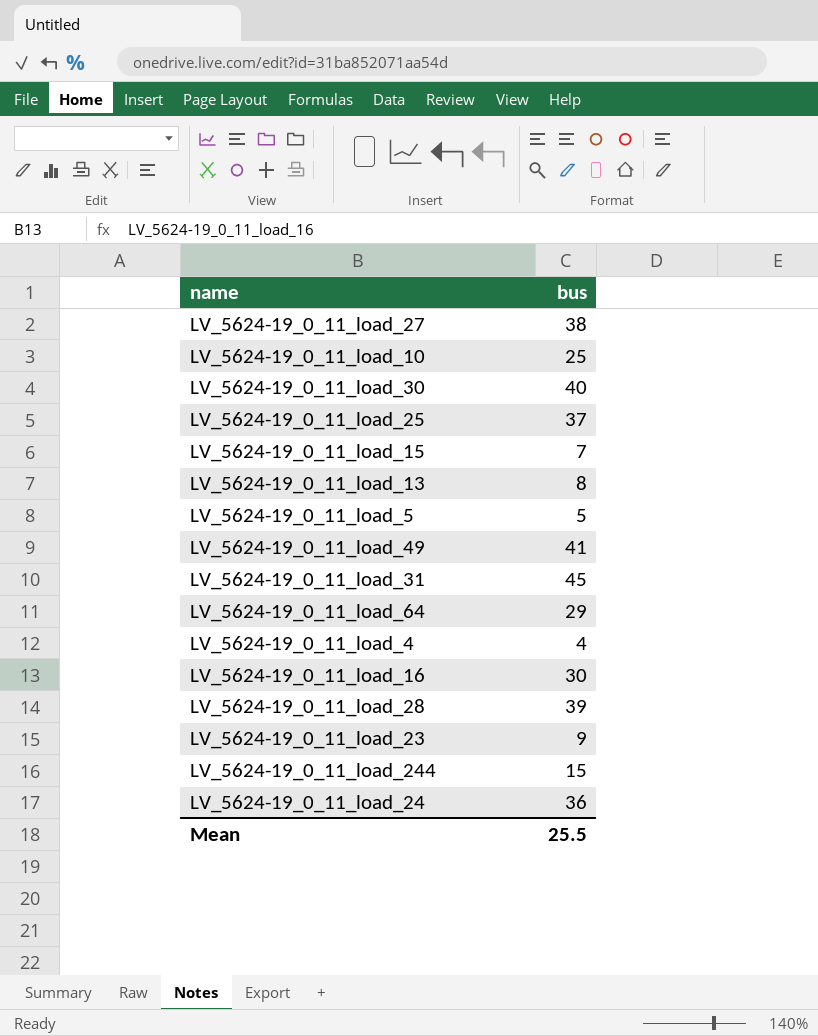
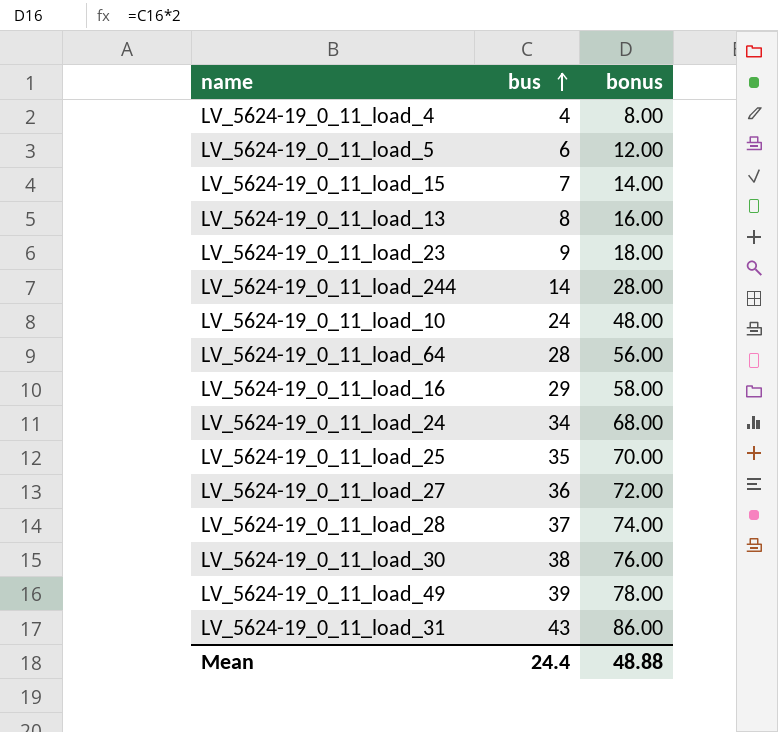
row order: none -> bus ascending
column bonus | formula: none -> [bus] * 2
LV_5624-19_0_11_load_5 | bus: 5 -> 6
LV_5624-19_0_11_load_244 | bus: 15 -> 14
LV_5624-19_0_11_load_10 | bus: 25 -> 24
LV_5624-19_0_11_load_64 | bus: 29 -> 28
LV_5624-19_0_11_load_16 | bus: 30 -> 29
LV_5624-19_0_11_load_24 | bus: 36 -> 34
LV_5624-19_0_11_load_25 | bus: 37 -> 35
LV_5624-19_0_11_load_27 | bus: 38 -> 36
LV_5624-19_0_11_load_28 | bus: 39 -> 37
LV_5624-19_0_11_load_30 | bus: 40 -> 38
LV_5624-19_0_11_load_49 | bus: 41 -> 39
LV_5624-19_0_11_load_31 | bus: 45 -> 43
Mean | bus: 25.5 -> 24.4

